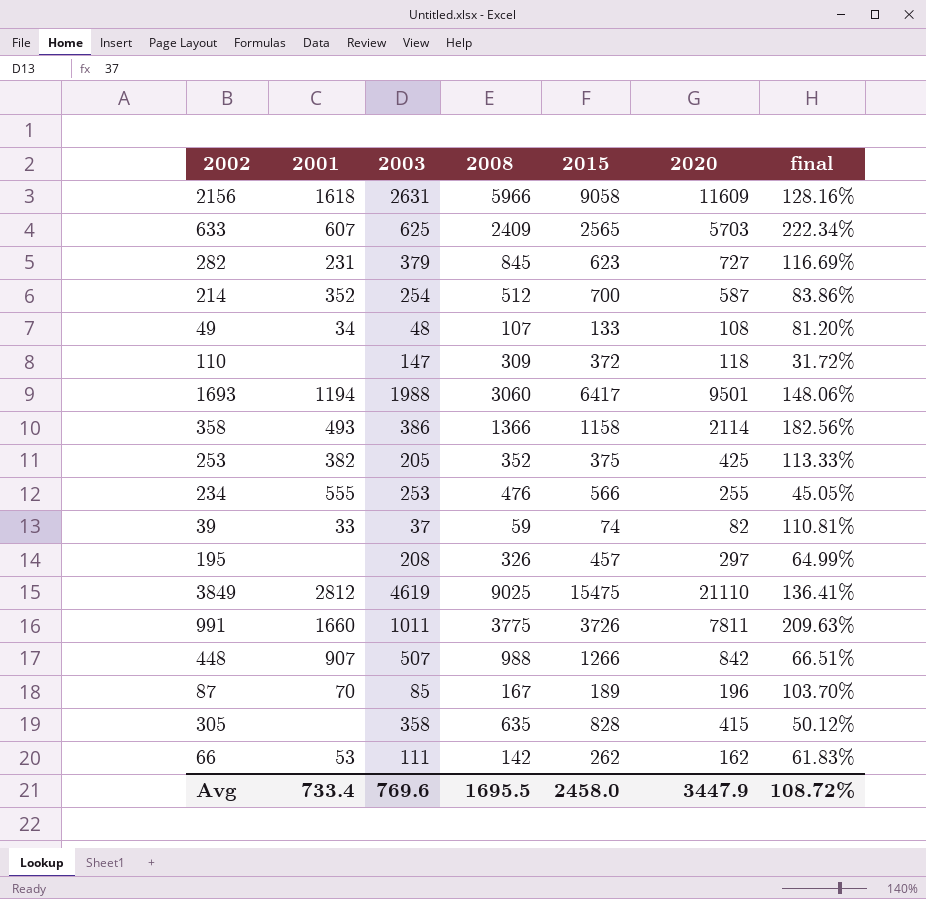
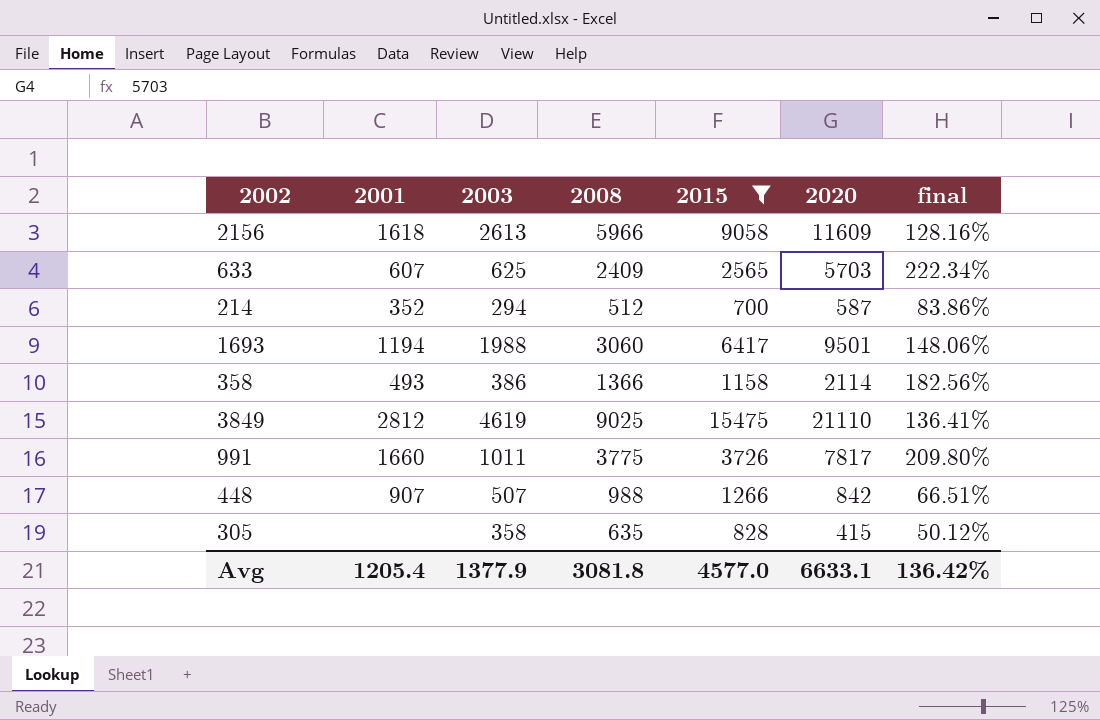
filter: none -> 2015 >= 700
2156 | 2003: 2631 -> 2613
214 | 2003: 254 -> 294
991 | 2020: 7811 -> 7817
991 | final: 209.63% -> 209.80%
Avg | 2001: 733.4 -> 1205.4
Avg | 2003: 769.6 -> 1377.9
Avg | 2008: 1695.5 -> 3081.8
Avg | 2015: 2458.0 -> 4577.0
Avg | 2020: 3447.9 -> 6633.1
Avg | final: 108.72% -> 136.42%

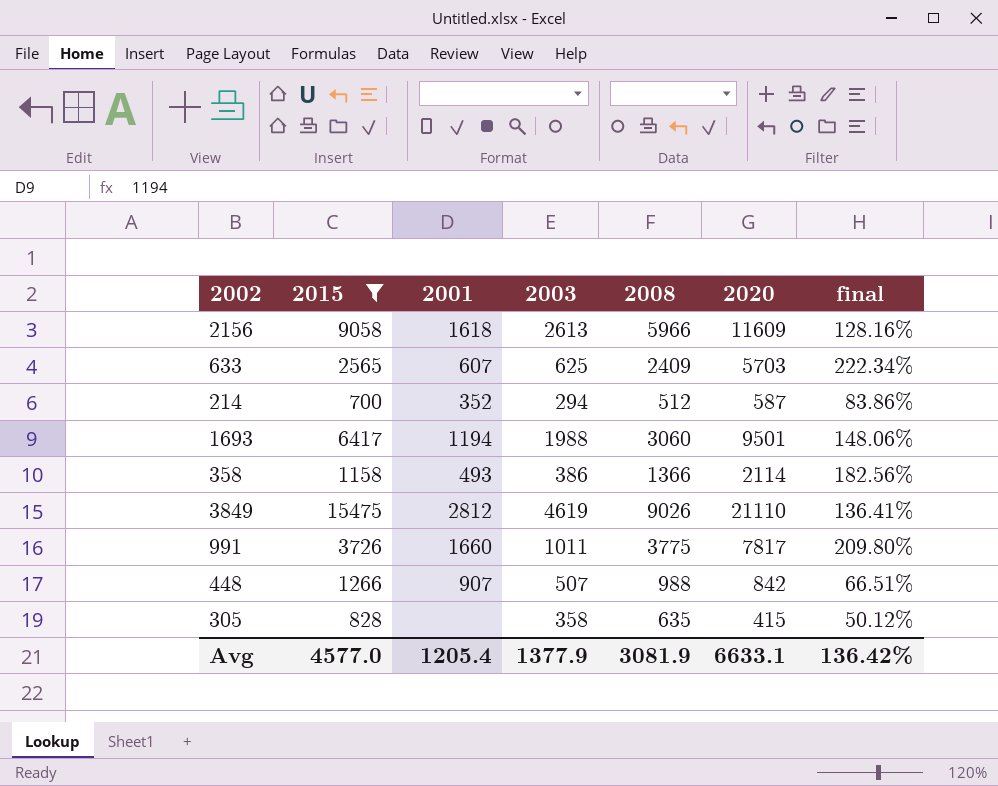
column 2015 | position: 5 -> 2
3849 | 2008: 9025 -> 9026
Avg | 2008: 3081.8 -> 3081.9

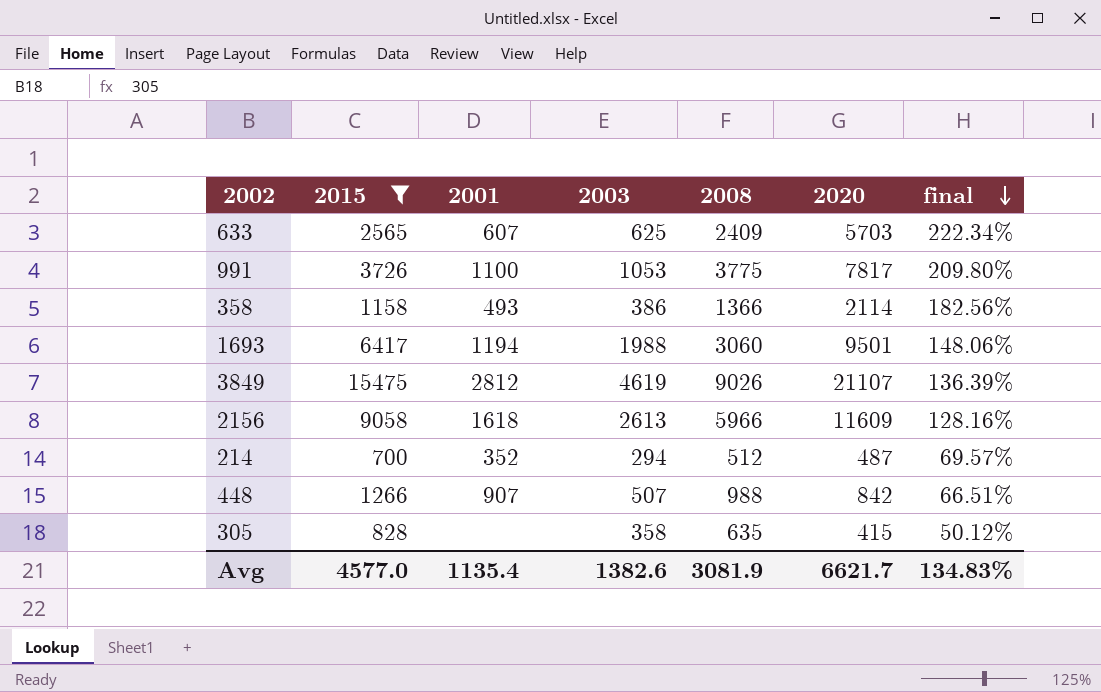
row order: none -> final descending
991 | 2001: 1660 -> 1100
991 | 2003: 1011 -> 1053
3849 | 2020: 21110 -> 21107
3849 | final: 136.41% -> 136.39%
214 | 2020: 587 -> 487
214 | final: 83.86% -> 69.57%
Avg | 2001: 1205.4 -> 1135.4
Avg | 2003: 1377.9 -> 1382.6
Avg | 2020: 6633.1 -> 6621.7
Avg | final: 136.42% -> 134.83%

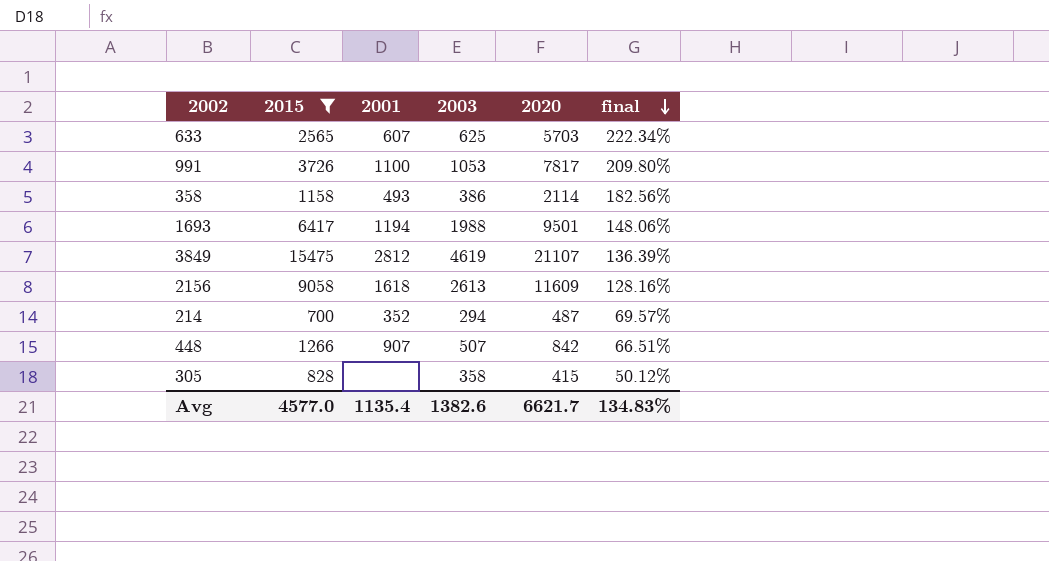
column 2008 | position: 5 -> none

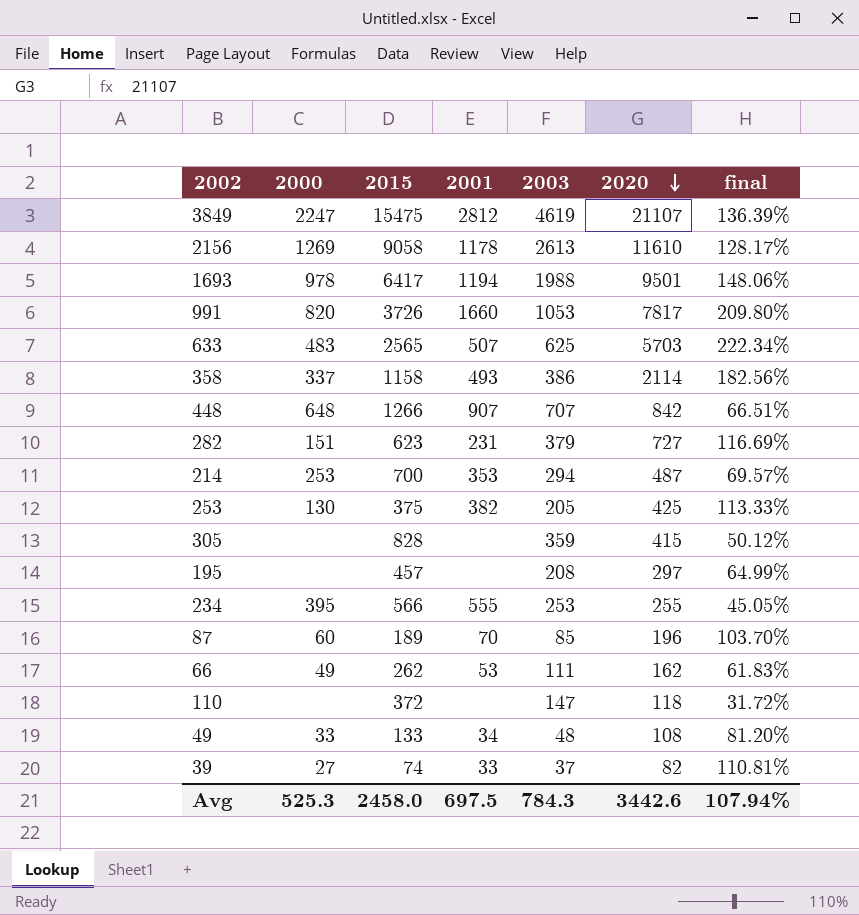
filter: 2015 >= 700 -> none
row order: final descending -> 2020 descending
column 2000 | position: none -> 2
2156 | 2001: 1618 -> 1178
2156 | 2020: 11609 -> 11610
2156 | final: 128.16% -> 128.17%
991 | 2001: 1100 -> 1660
633 | 2001: 607 -> 507
448 | 2003: 507 -> 707
214 | 2001: 352 -> 353
305 | 2003: 358 -> 359
Avg | 2015: 4577.0 -> 2458.0
Avg | 2001: 1135.4 -> 697.5
Avg | 2003: 1382.6 -> 784.3
Avg | 2020: 6621.7 -> 3442.6
Avg | final: 134.83% -> 107.94%

